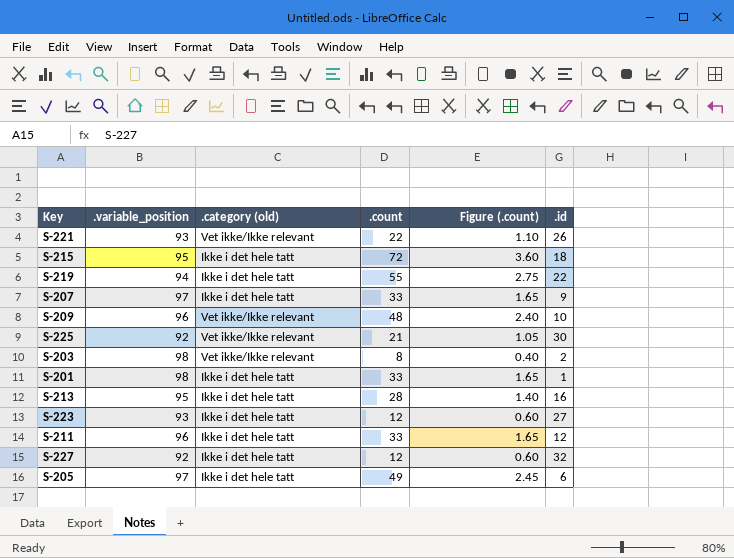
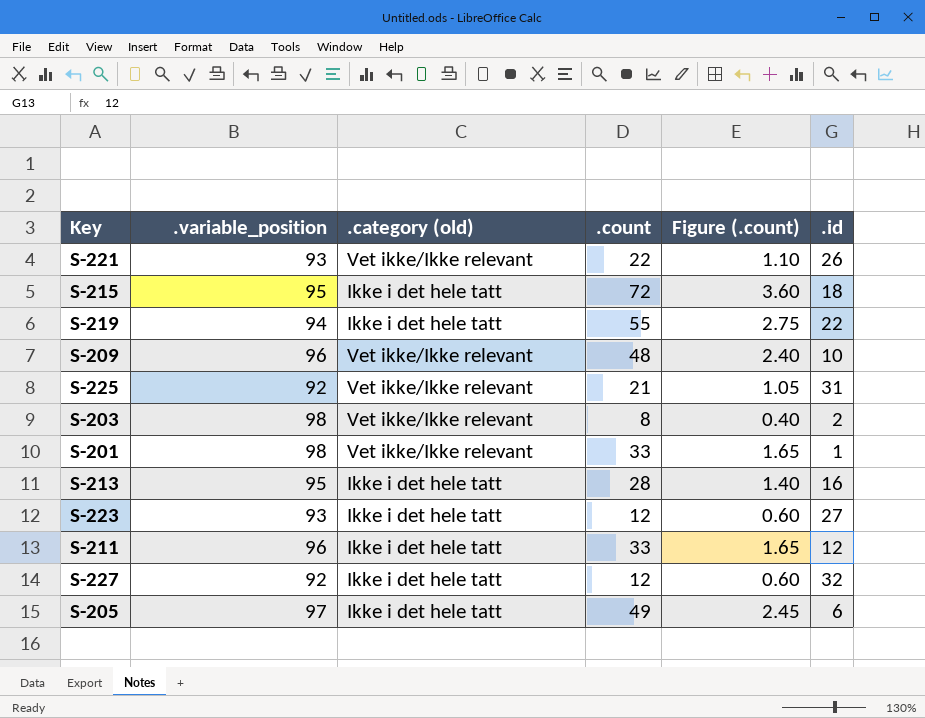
row S-207: 97 | Ikke i det hele tatt | 33 | 1.65 | 9 -> none
S-225 | .id: 30 -> 31
S-201 | .category (old): Ikke i det hele tatt -> Vet ikke/Ikke relevant

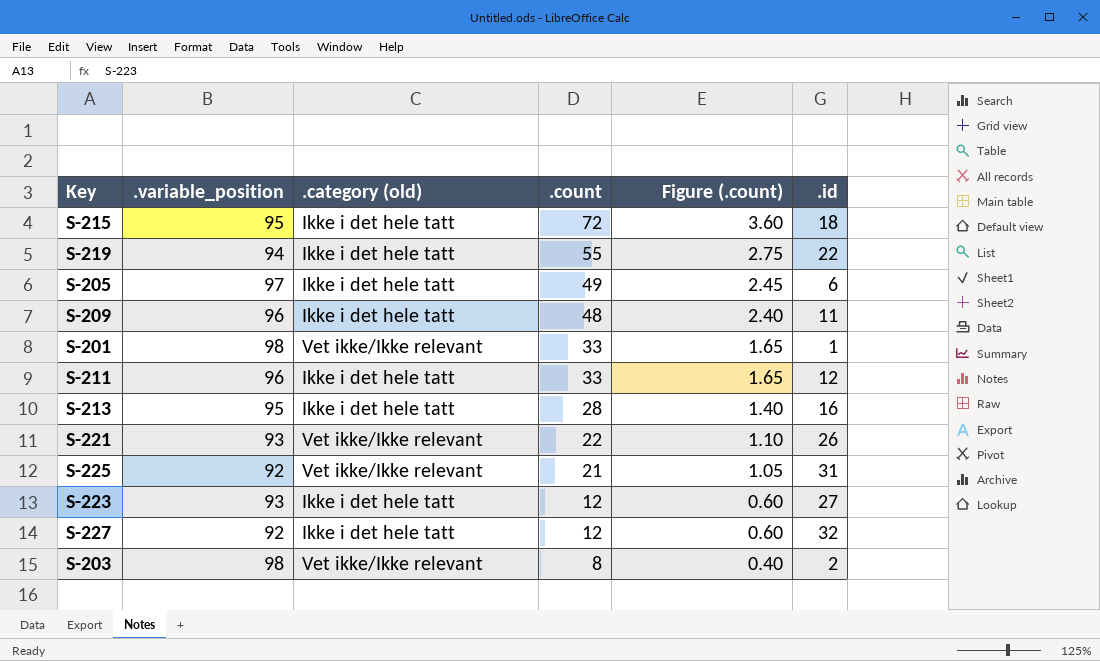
row order: none -> .count descending
S-209 | .category (old): Vet ikke/Ikke relevant -> Ikke i det hele tatt
S-209 | .id: 10 -> 11

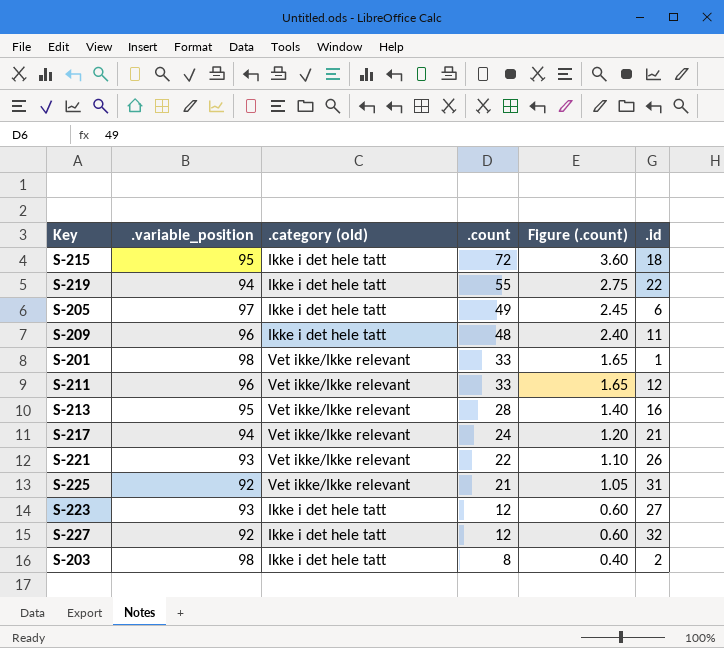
S-211 | .category (old): Ikke i det hele tatt -> Vet ikke/Ikke relevant
S-213 | .category (old): Ikke i det hele tatt -> Vet ikke/Ikke relevant
row S-217: none -> 94 | Vet ikke/Ikke relevant | 24 | 1.20 | 21
S-203 | .category (old): Vet ikke/Ikke relevant -> Ikke i det hele tatt

